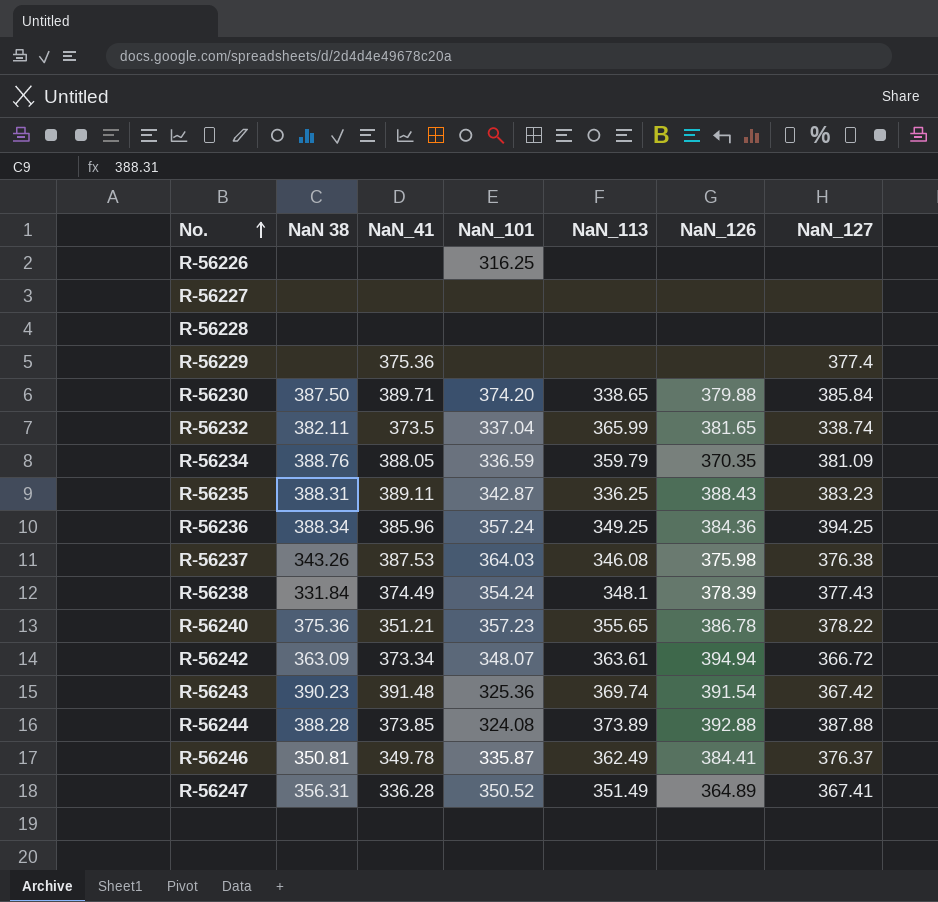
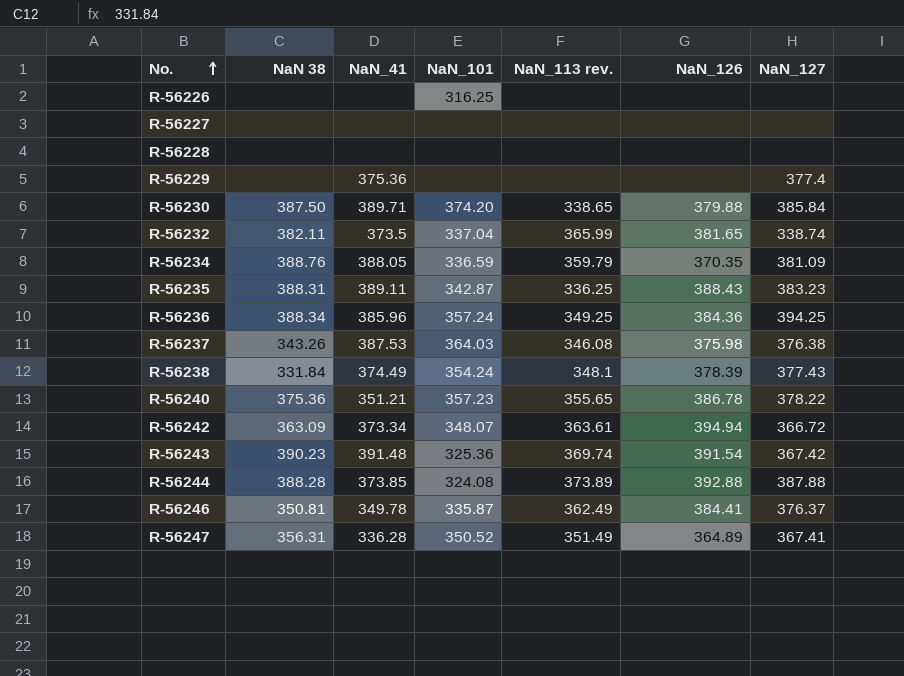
column name: NaN_113 -> NaN_113 rev.

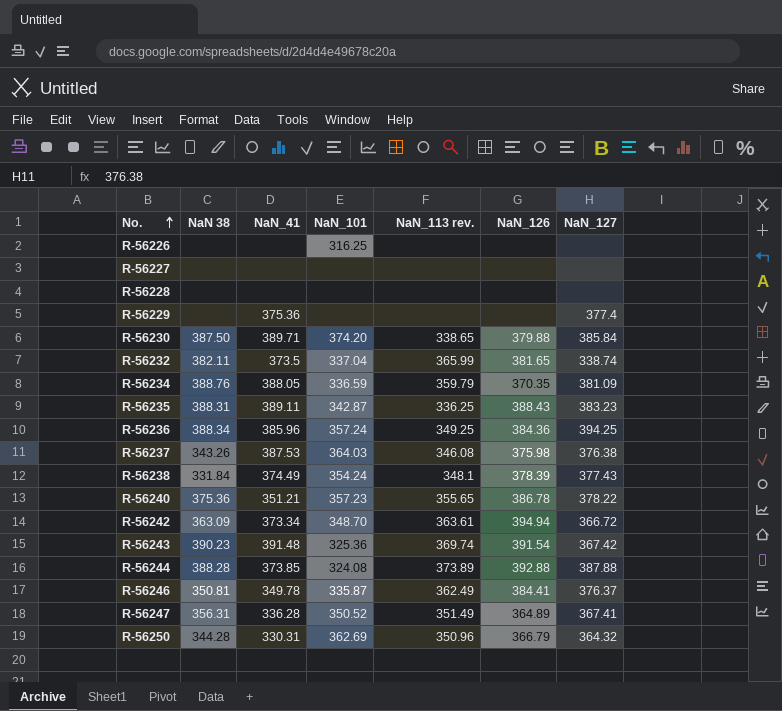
R-56242 | NaN_101: 348.07 -> 348.70
row R-56250: none -> 344.28 | 330.31 | 362.69 | 350.96 | 366.79 | 364.32

